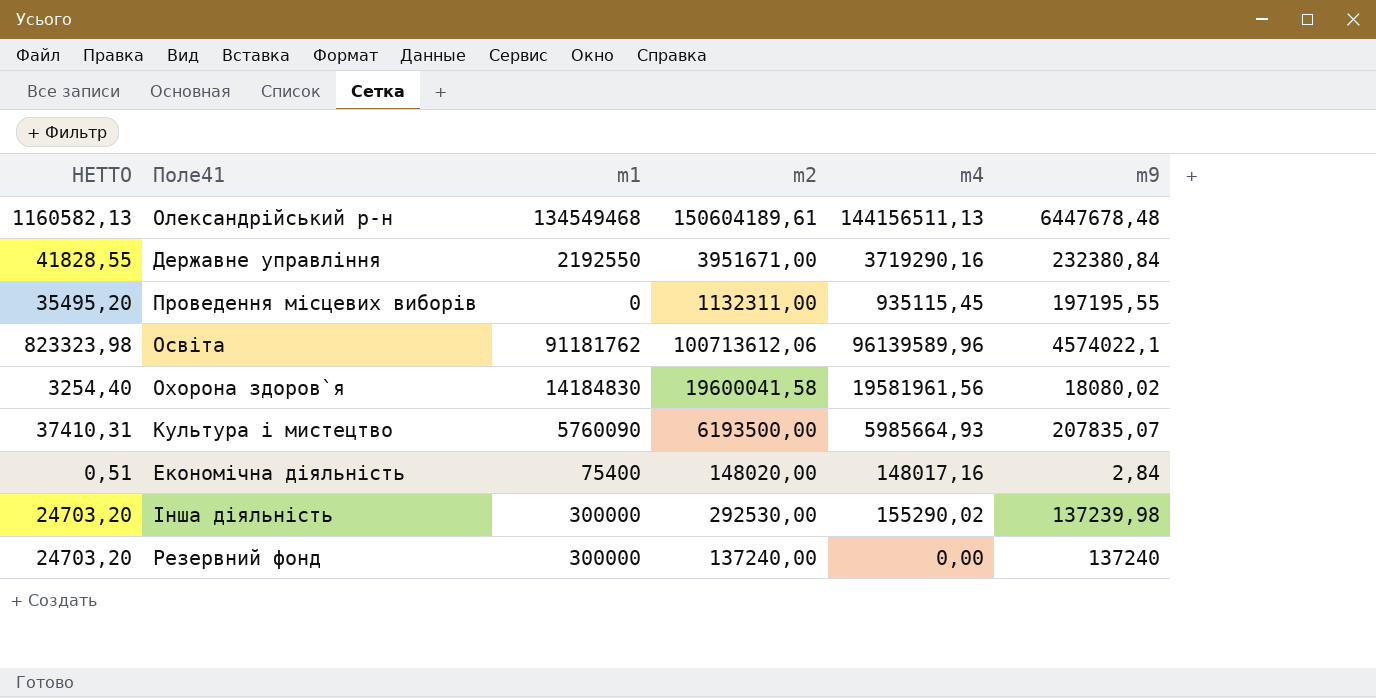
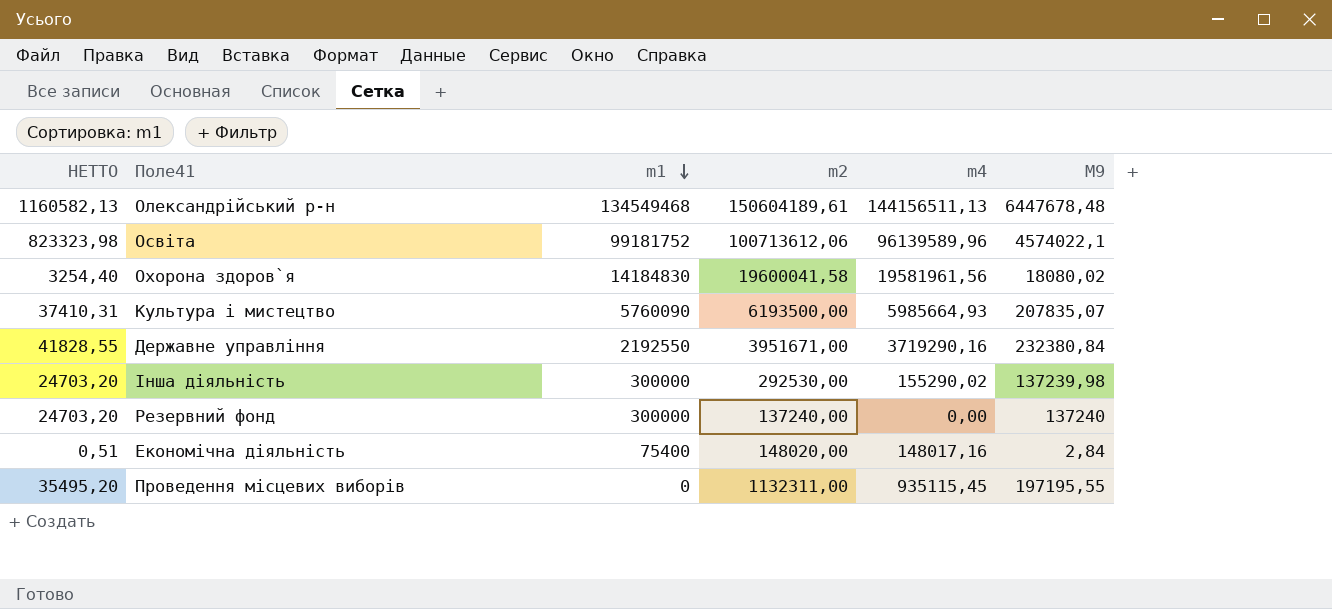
row order: none -> m1 descending
column name: m9 -> M9
Освіта | m1: 91181762 -> 99181752

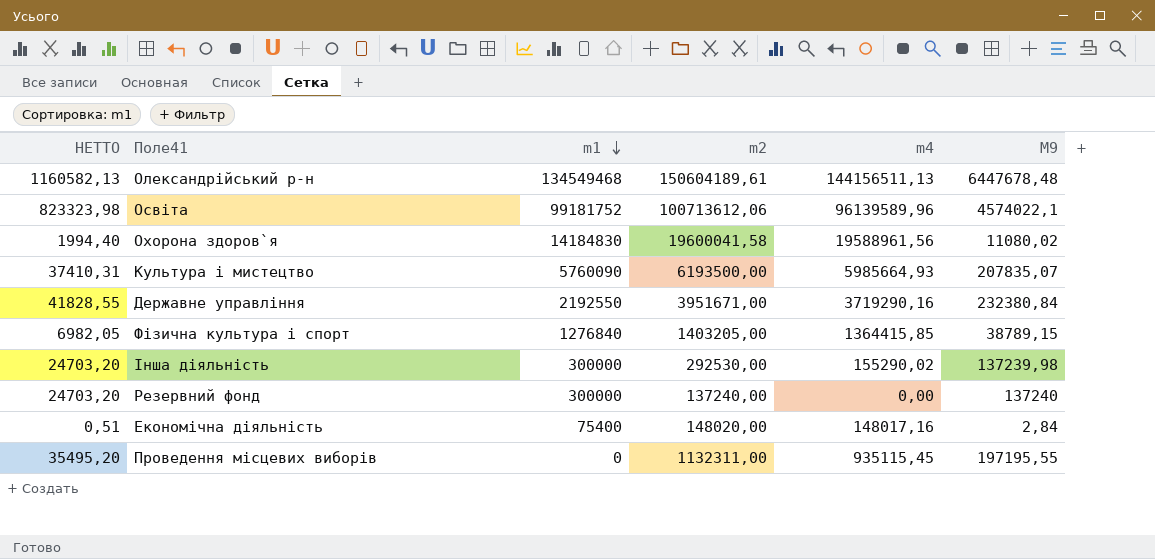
Охорона здоров`я | НЕТТО: 3254,40 -> 1994,40
Охорона здоров`я | m4: 19581961,56 -> 19588961,56
Охорона здоров`я | M9: 18080,02 -> 11080,02
row Фiзична культура i спорт: none -> 6982,05 | 1276840 | 1403205,00 | 1364415,85 | 38789,15

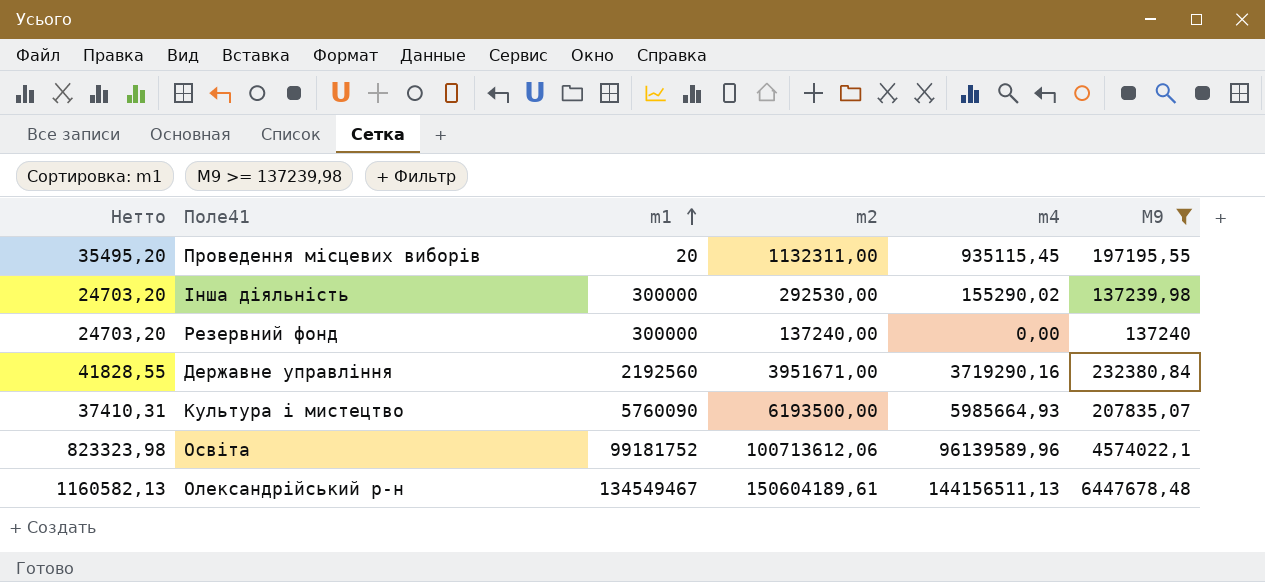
filter: none -> M9 >= 137239,98
row order: m1 descending -> m1 ascending
column name: НЕТТО -> Нетто
Проведення місцевих виборів | m1: 0 -> 20
Державне управління | m1: 2192550 -> 2192560
Олександрійський р-н | m1: 134549468 -> 134549467

